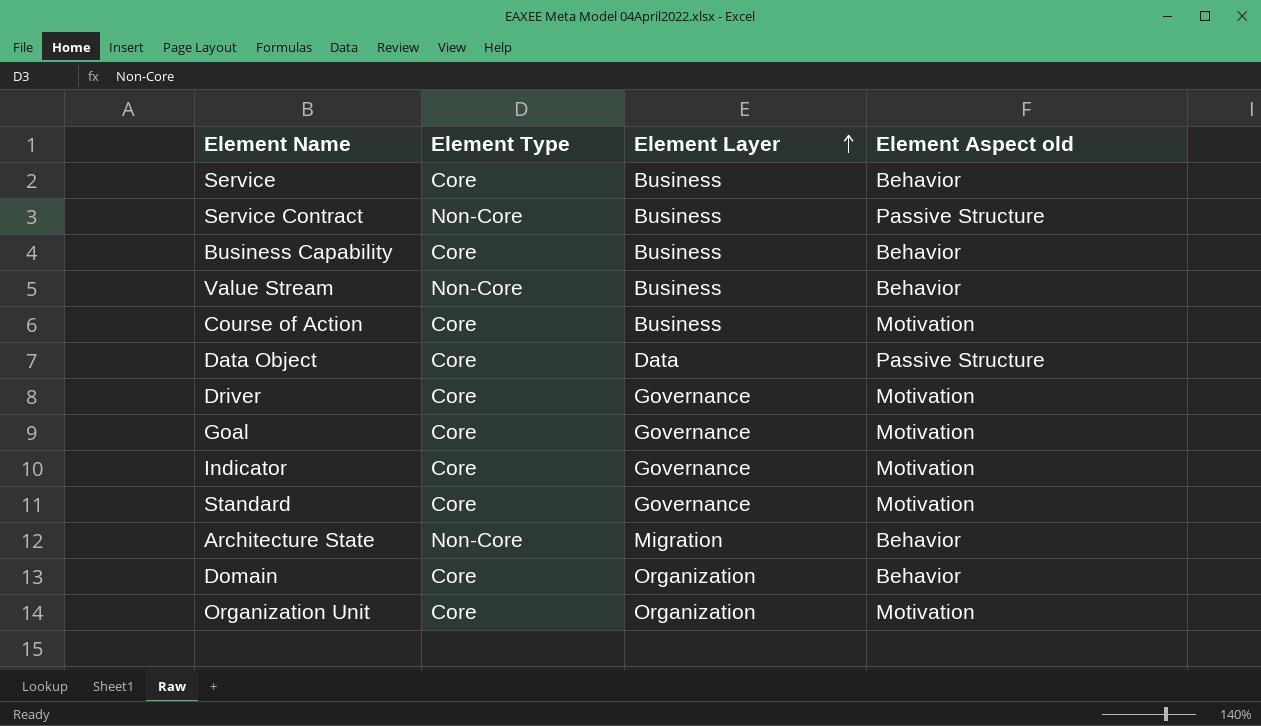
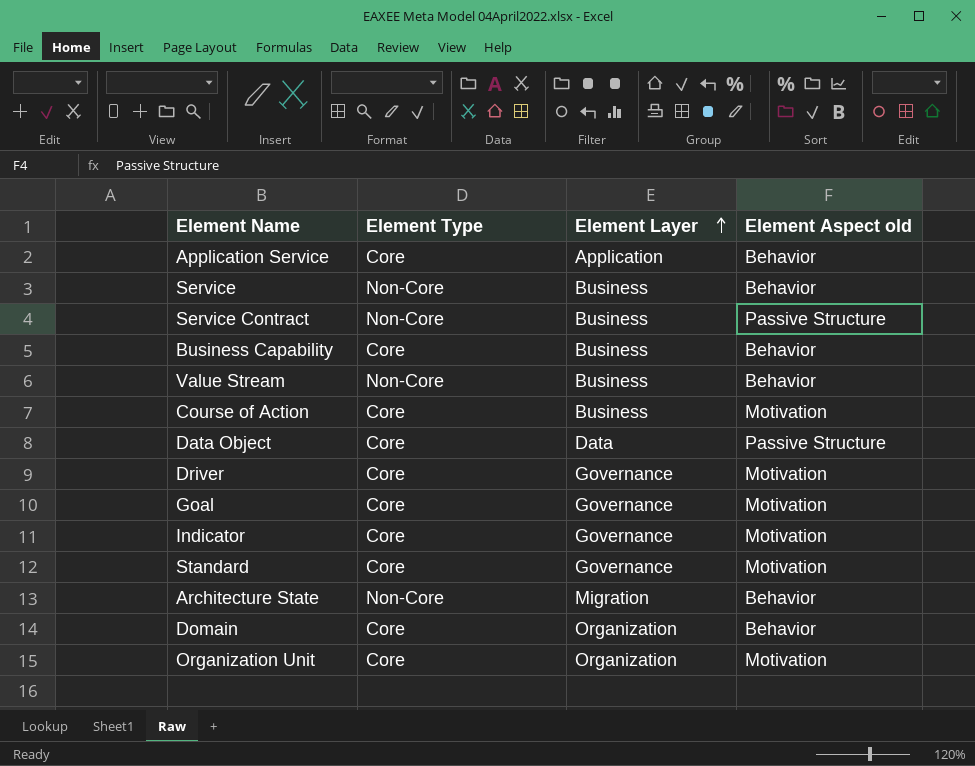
row Application Service: none -> Core | Application | Behavior
Service | Element Type: Core -> Non-Core

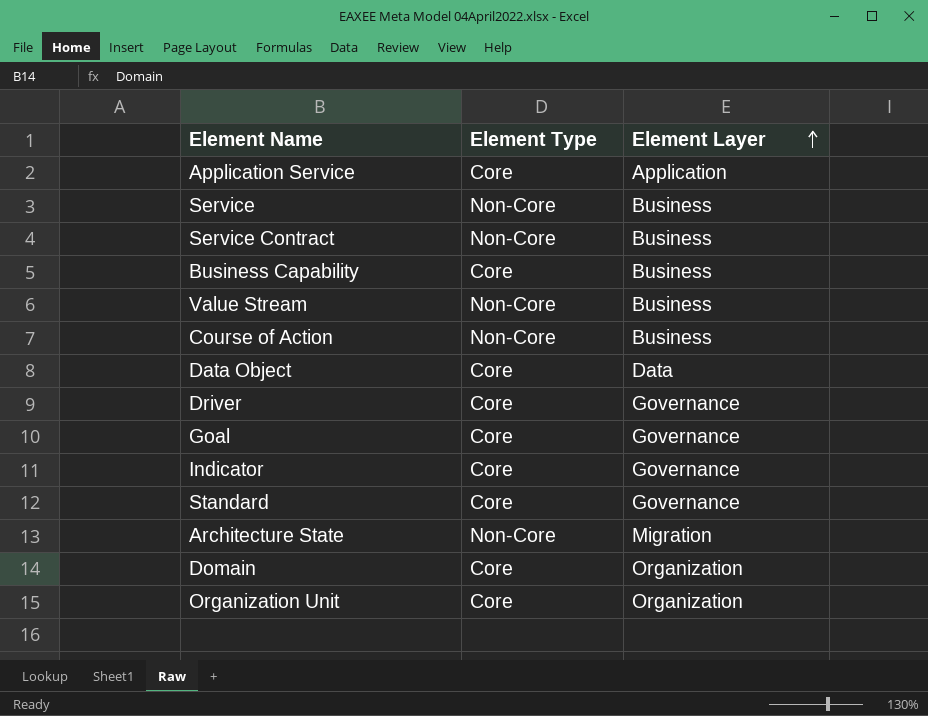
column Element Aspect old | position: 4 -> none
Course of Action | Element Type: Core -> Non-Core

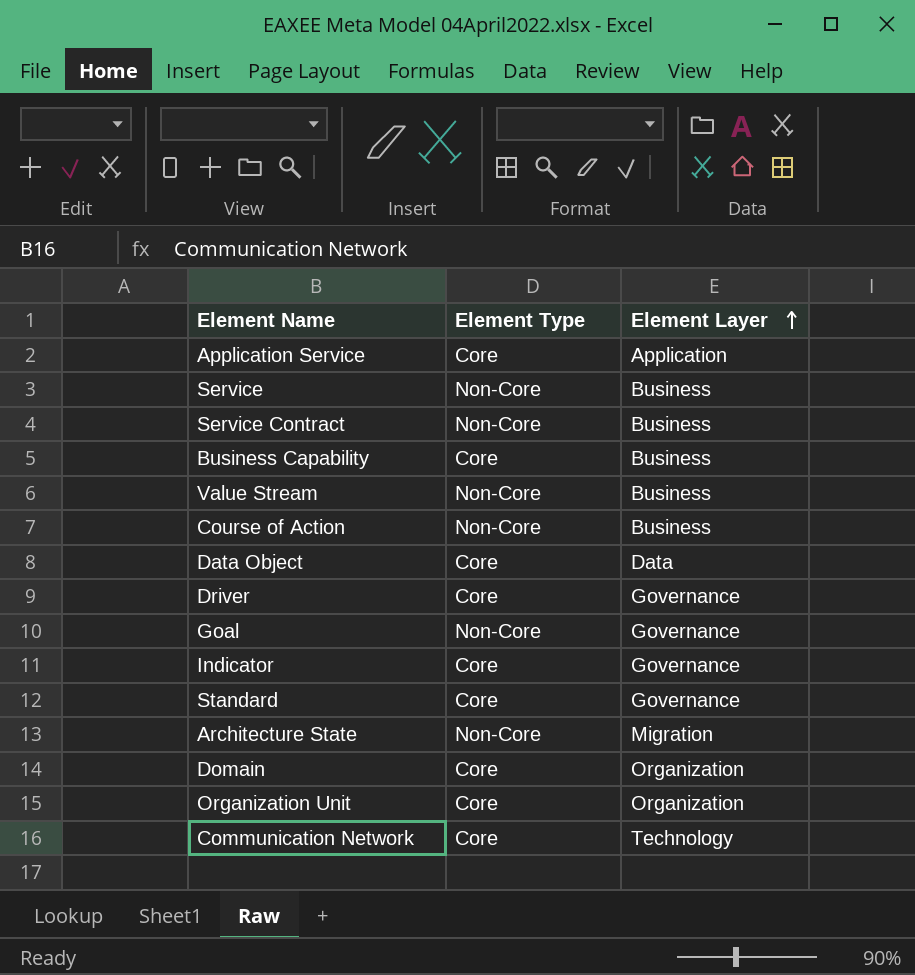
Goal | Element Type: Core -> Non-Core
row Communication Network: none -> Core | Technology

